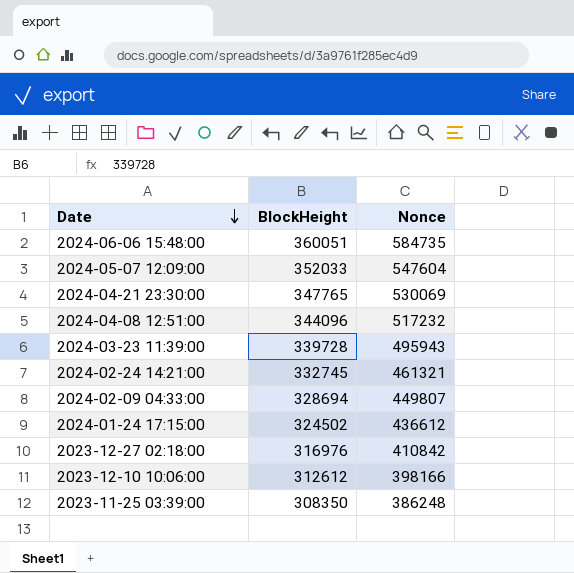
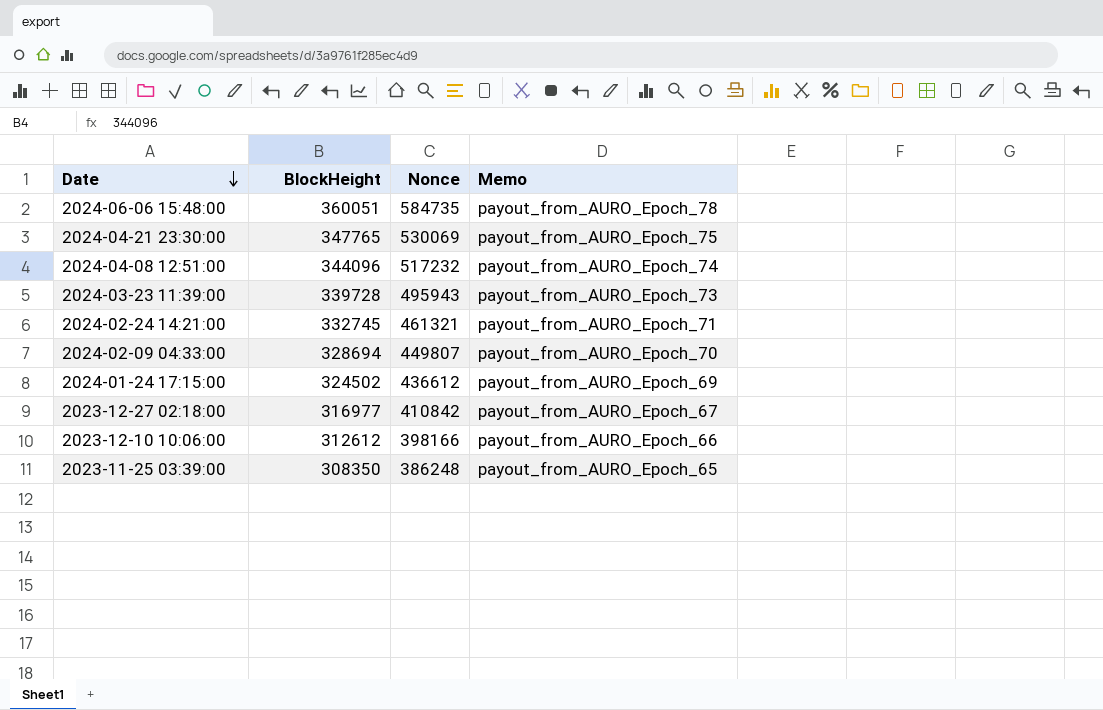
column Memo | position: none -> 4
row 2024-05-07 12:09:00: 352033 | 547604 -> none
2023-12-27 02:18:00 | BlockHeight: 316976 -> 316977

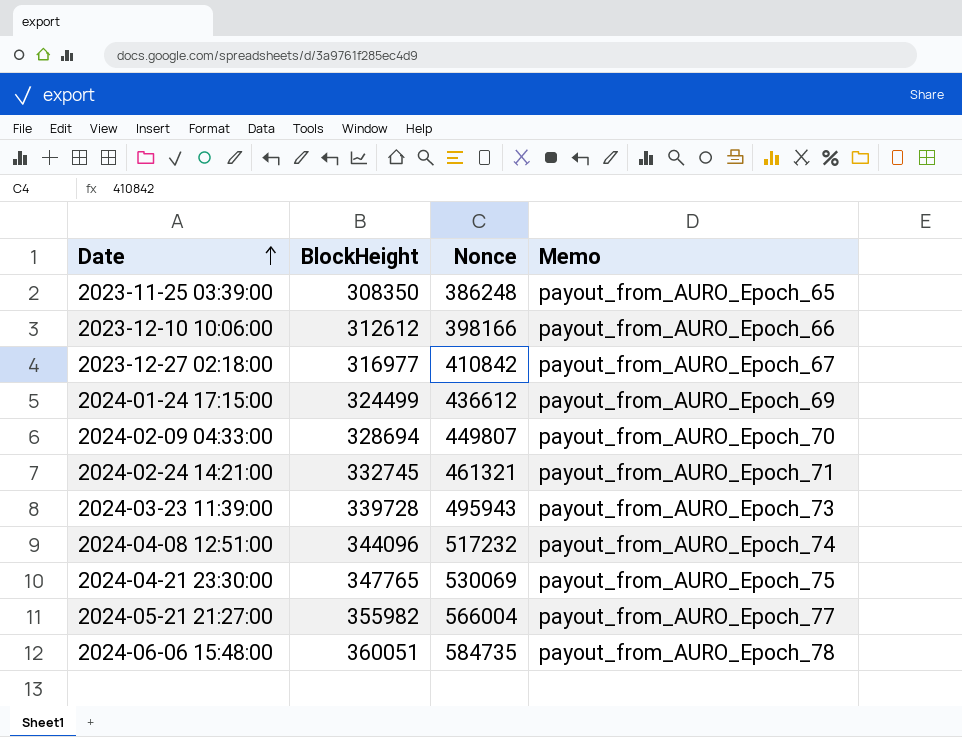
row order: Date descending -> Date ascending
2024-01-24 17:15:00 | BlockHeight: 324502 -> 324499
row 2024-05-21 21:27:00: none -> 355982 | 566004 | payout_from_AURO_Epoch_77

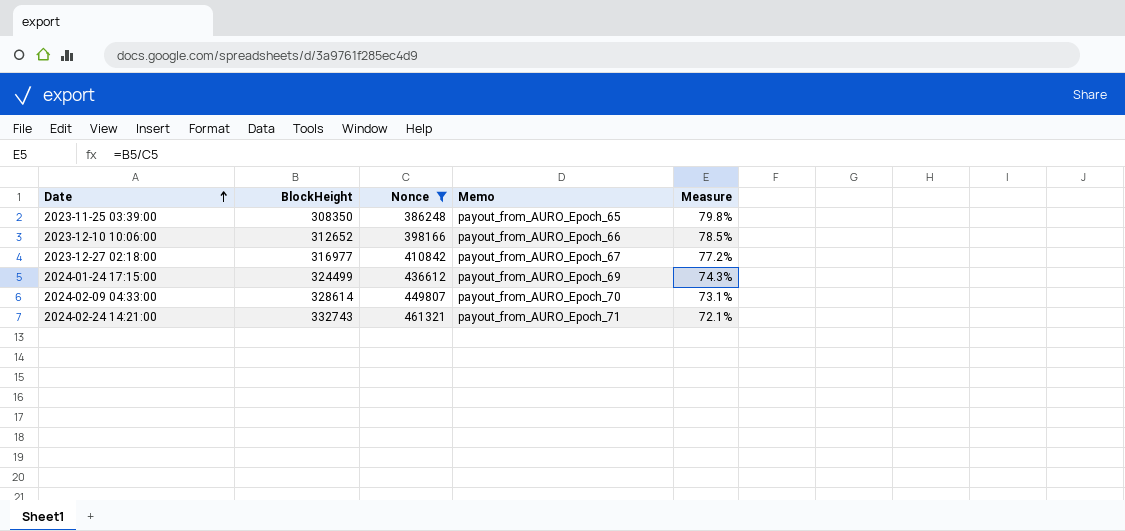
filter: none -> Nonce <= 461321
column Measure | formula: none -> [BlockHeight] / [Nonce]
2023-12-10 10:06:00 | BlockHeight: 312612 -> 312652
2024-02-09 04:33:00 | BlockHeight: 328694 -> 328614
2024-02-24 14:21:00 | BlockHeight: 332745 -> 332743

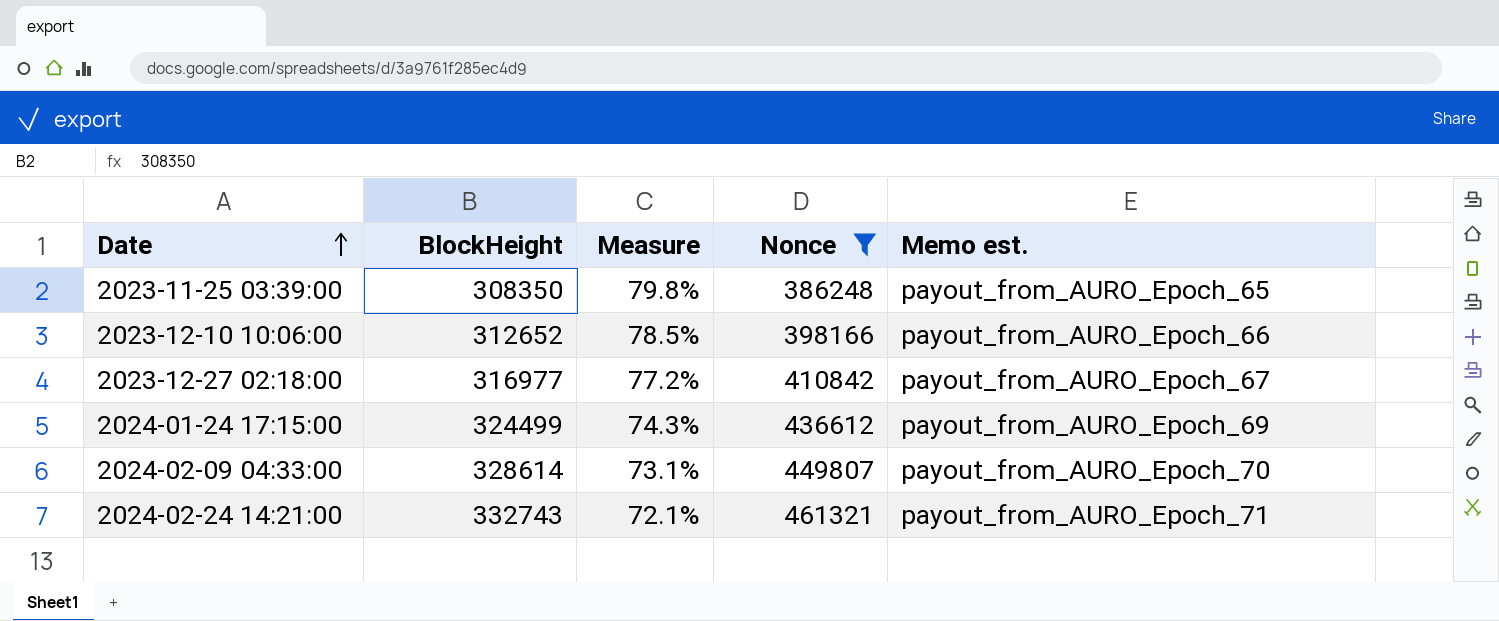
column Measure | position: 5 -> 3
column name: Memo -> Memo est.

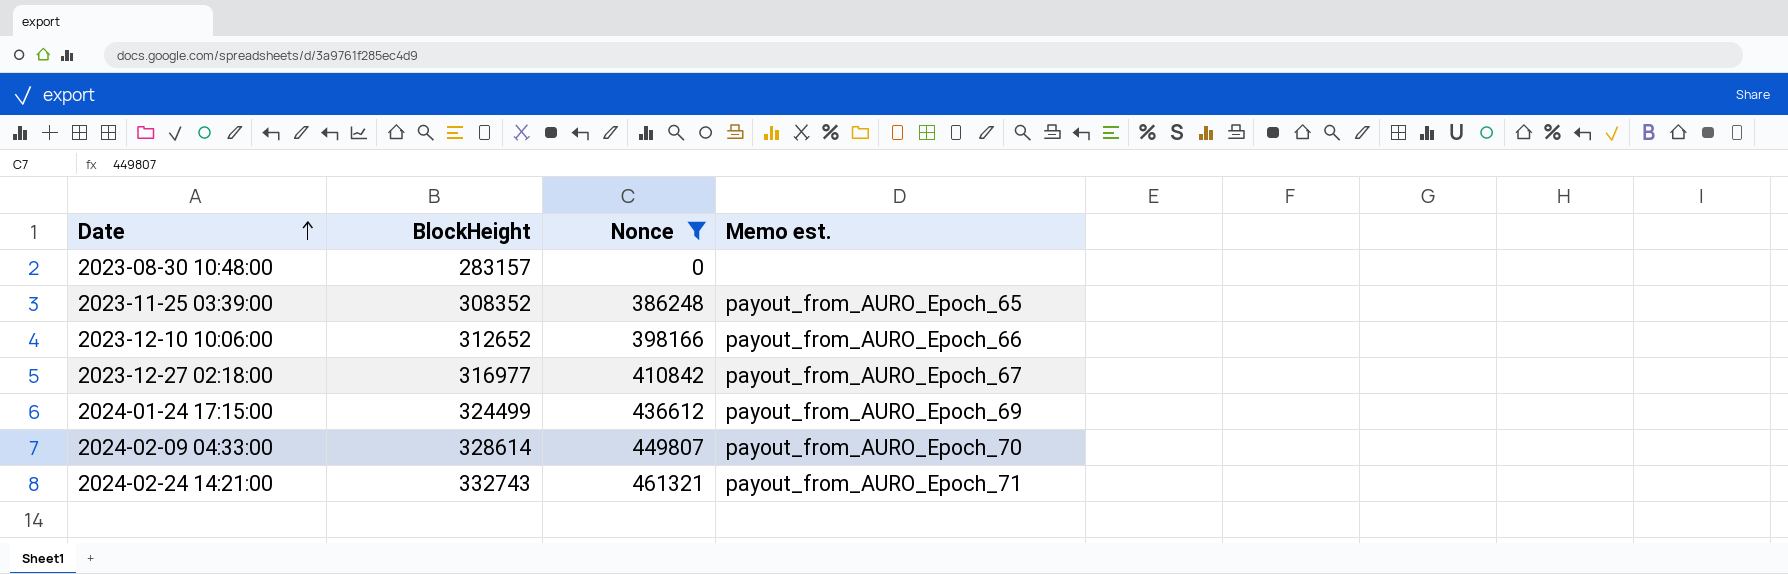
column Measure | formula: [BlockHeight] / [Nonce] -> none
row 2023-08-30 10:48:00: none -> 283157 | 0 | none
2023-11-25 03:39:00 | BlockHeight: 308350 -> 308352

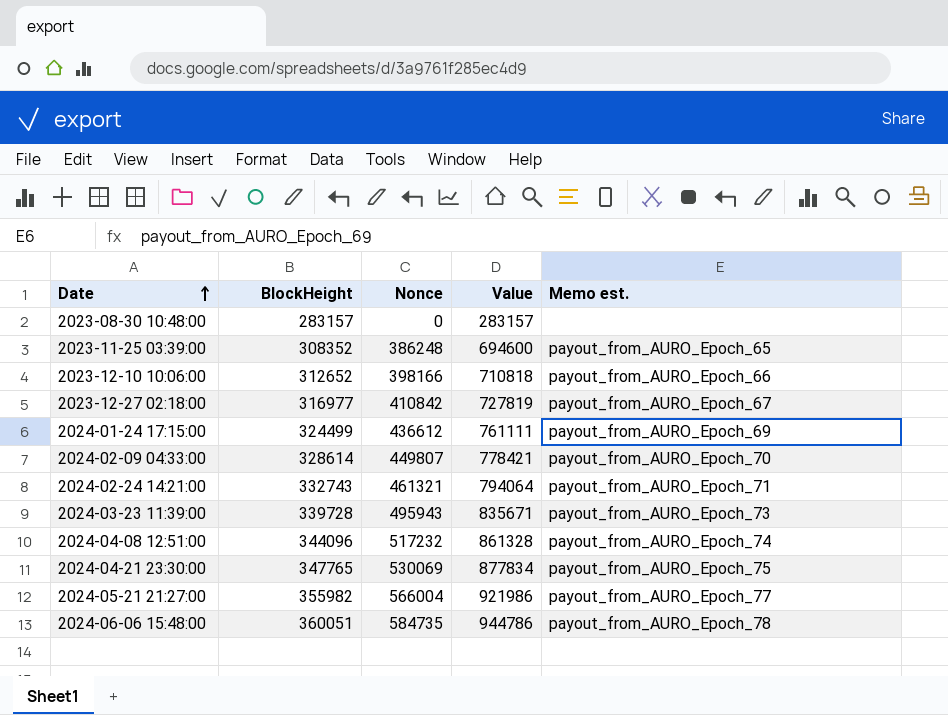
filter: Nonce <= 461321 -> none
column Value | formula: none -> [BlockHeight] + [Nonce]

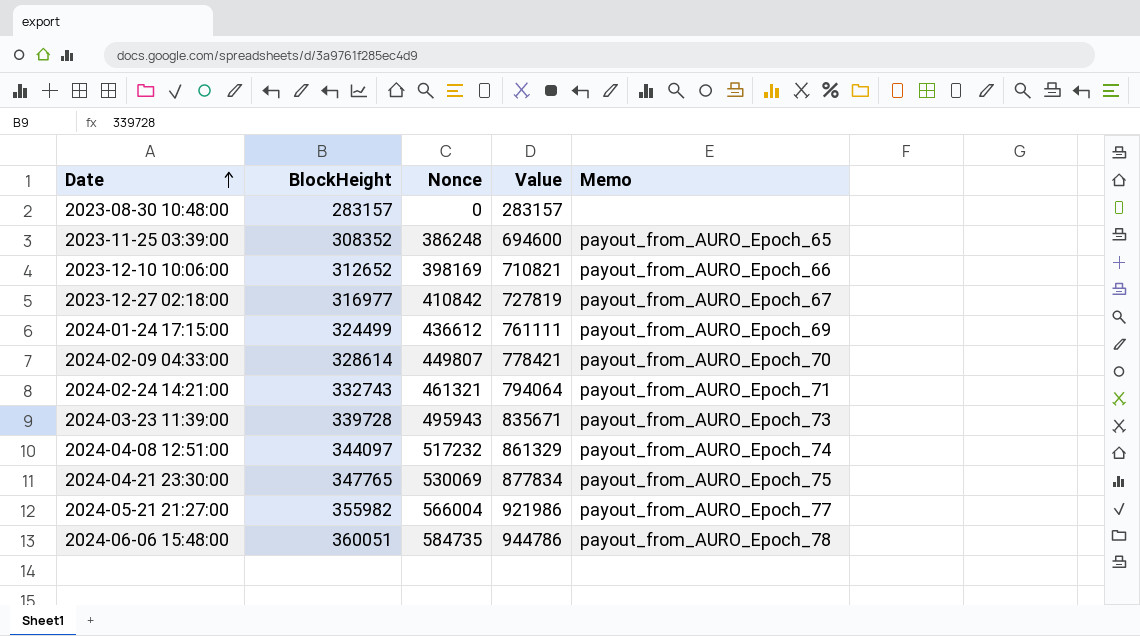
column name: Memo est. -> Memo
2023-12-10 10:06:00 | Nonce: 398166 -> 398169
2023-12-10 10:06:00 | Value: 710818 -> 710821
2024-04-08 12:51:00 | BlockHeight: 344096 -> 344097
2024-04-08 12:51:00 | Value: 861328 -> 861329

